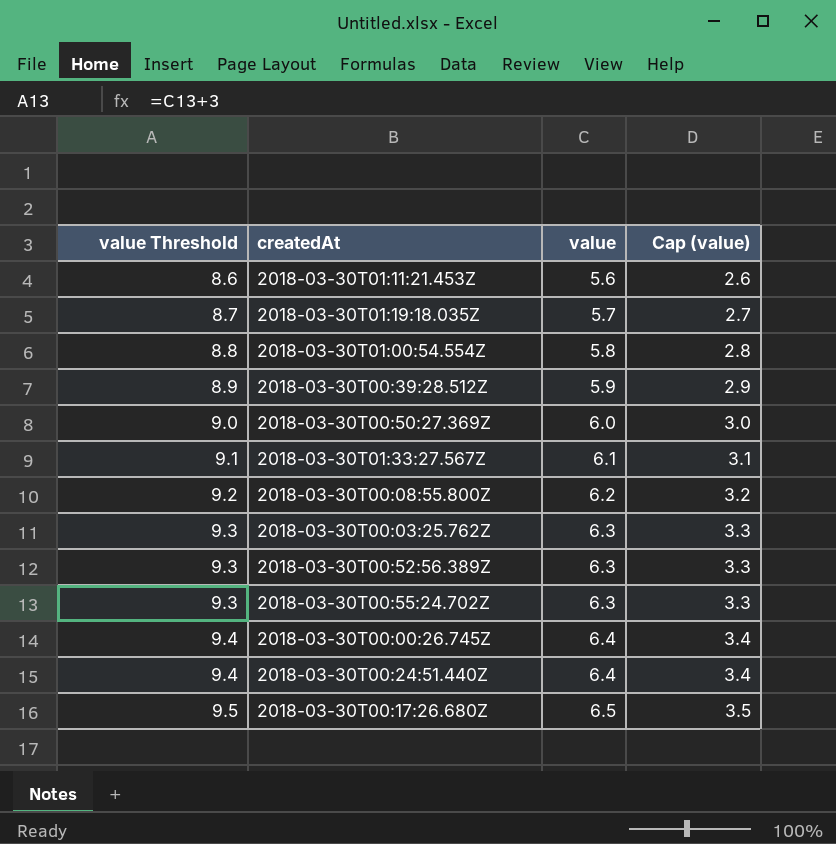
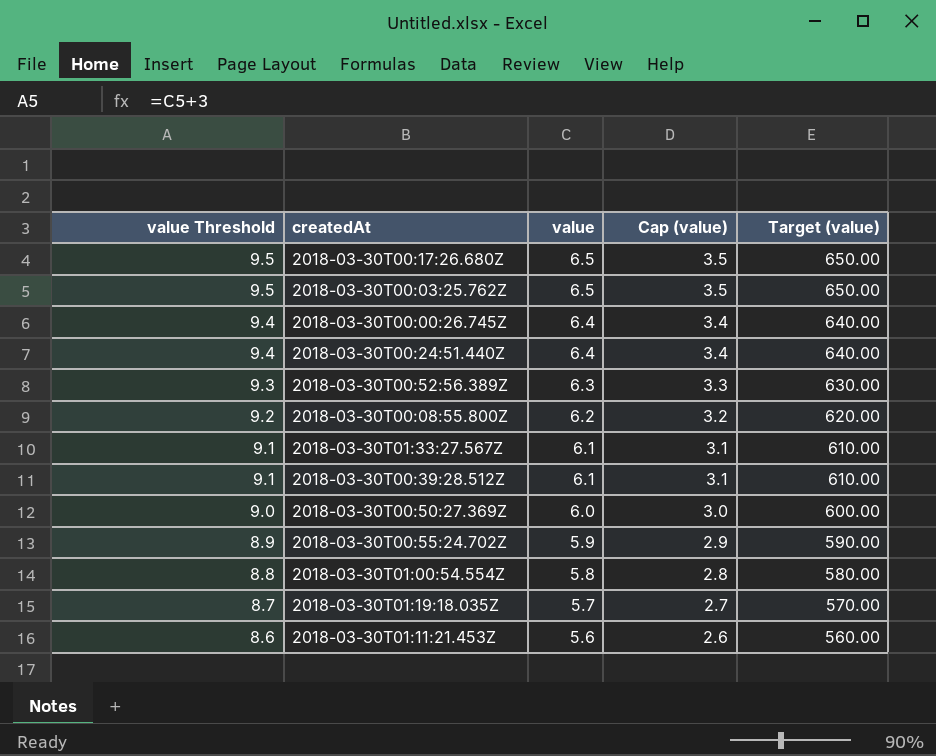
row order: value Threshold ascending -> value Threshold descending
column Target (value) | formula: none -> [value] * 100
2018-03-30T00:03:25.762Z | value Threshold: 9.3 -> 9.5
2018-03-30T00:03:25.762Z | value: 6.3 -> 6.5
2018-03-30T00:03:25.762Z | Cap (value): 3.3 -> 3.5
2018-03-30T00:39:28.512Z | value Threshold: 8.9 -> 9.1
2018-03-30T00:39:28.512Z | value: 5.9 -> 6.1
2018-03-30T00:39:28.512Z | Cap (value): 2.9 -> 3.1
2018-03-30T00:55:24.702Z | value Threshold: 9.3 -> 8.9
2018-03-30T00:55:24.702Z | value: 6.3 -> 5.9
2018-03-30T00:55:24.702Z | Cap (value): 3.3 -> 2.9

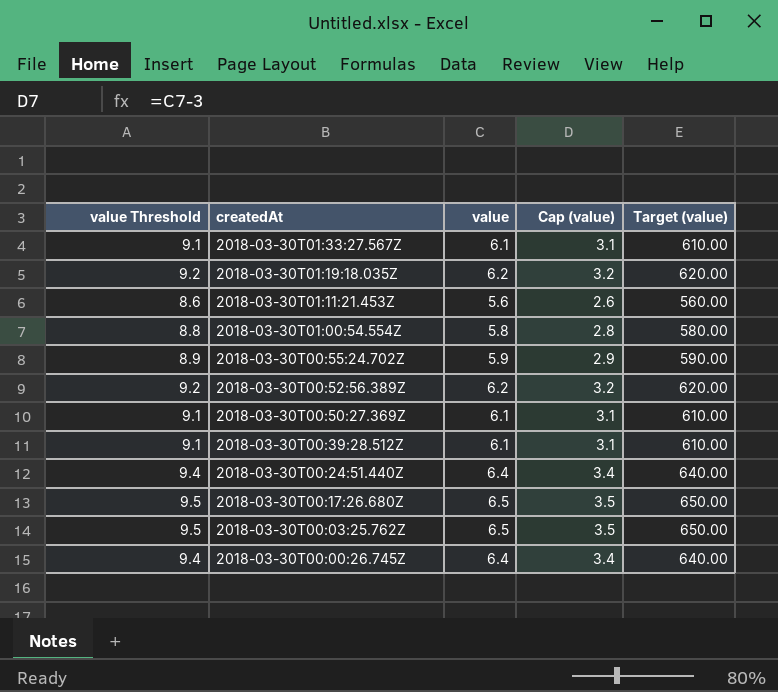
row order: value Threshold descending -> createdAt descending
row 2018-03-30T00:08:55.800Z: 9.2 | 6.2 | 3.2 | 620.00 -> none
2018-03-30T01:19:18.035Z | value Threshold: 8.7 -> 9.2
2018-03-30T01:19:18.035Z | value: 5.7 -> 6.2
2018-03-30T01:19:18.035Z | Cap (value): 2.7 -> 3.2
2018-03-30T01:19:18.035Z | Target (value): 570.00 -> 620.00
2018-03-30T00:52:56.389Z | value Threshold: 9.3 -> 9.2
2018-03-30T00:52:56.389Z | value: 6.3 -> 6.2
2018-03-30T00:52:56.389Z | Cap (value): 3.3 -> 3.2
2018-03-30T00:52:56.389Z | Target (value): 630.00 -> 620.00
2018-03-30T00:50:27.369Z | value Threshold: 9.0 -> 9.1
2018-03-30T00:50:27.369Z | value: 6.0 -> 6.1
2018-03-30T00:50:27.369Z | Cap (value): 3.0 -> 3.1
2018-03-30T00:50:27.369Z | Target (value): 600.00 -> 610.00

